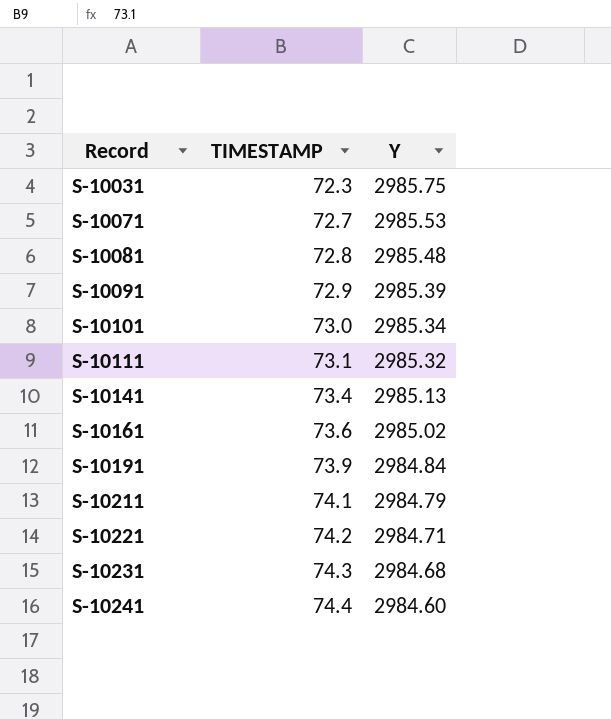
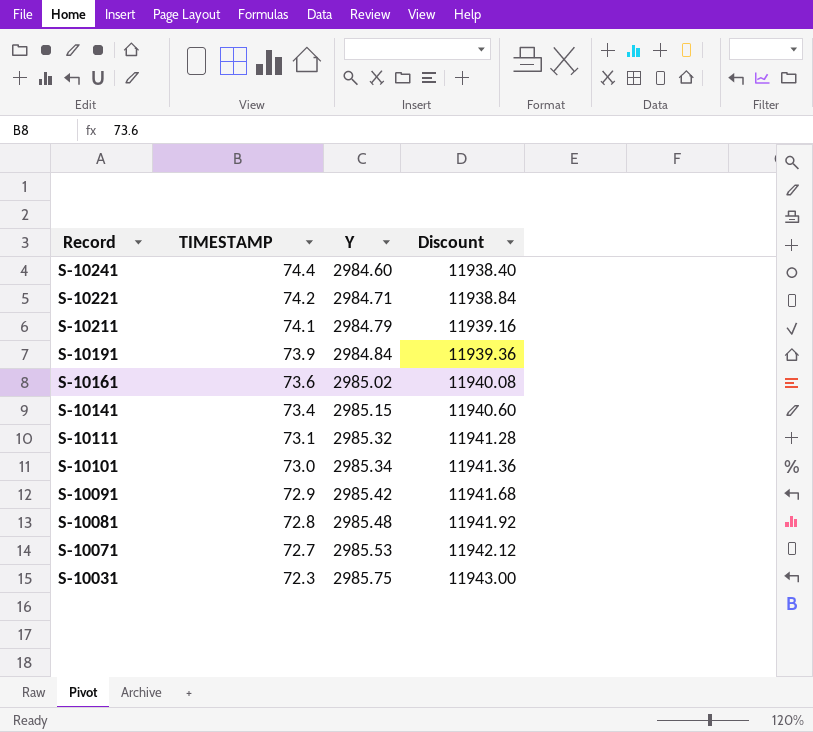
row order: Record ascending -> Record descending
column Discount | formula: none -> [Y] * 4
row S-10231: 74.3 | 2984.68 -> none
S-10141 | Y: 2985.13 -> 2985.15
S-10091 | Y: 2985.39 -> 2985.42

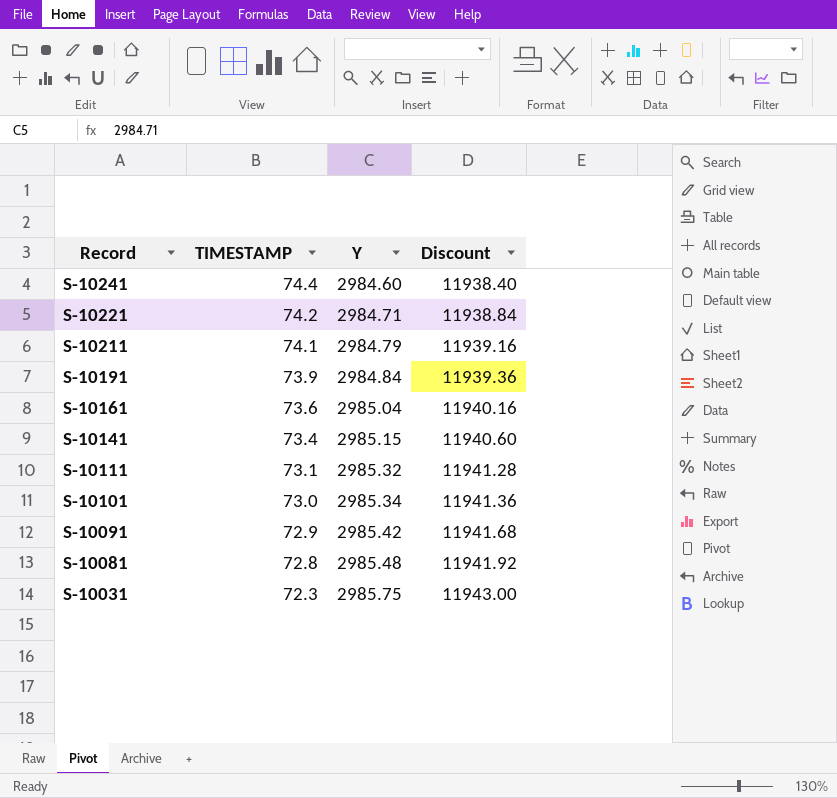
row S-10071: 72.7 | 2985.53 | 11942.12 -> none
S-10161 | Y: 2985.02 -> 2985.04
S-10161 | Discount: 11940.08 -> 11940.16

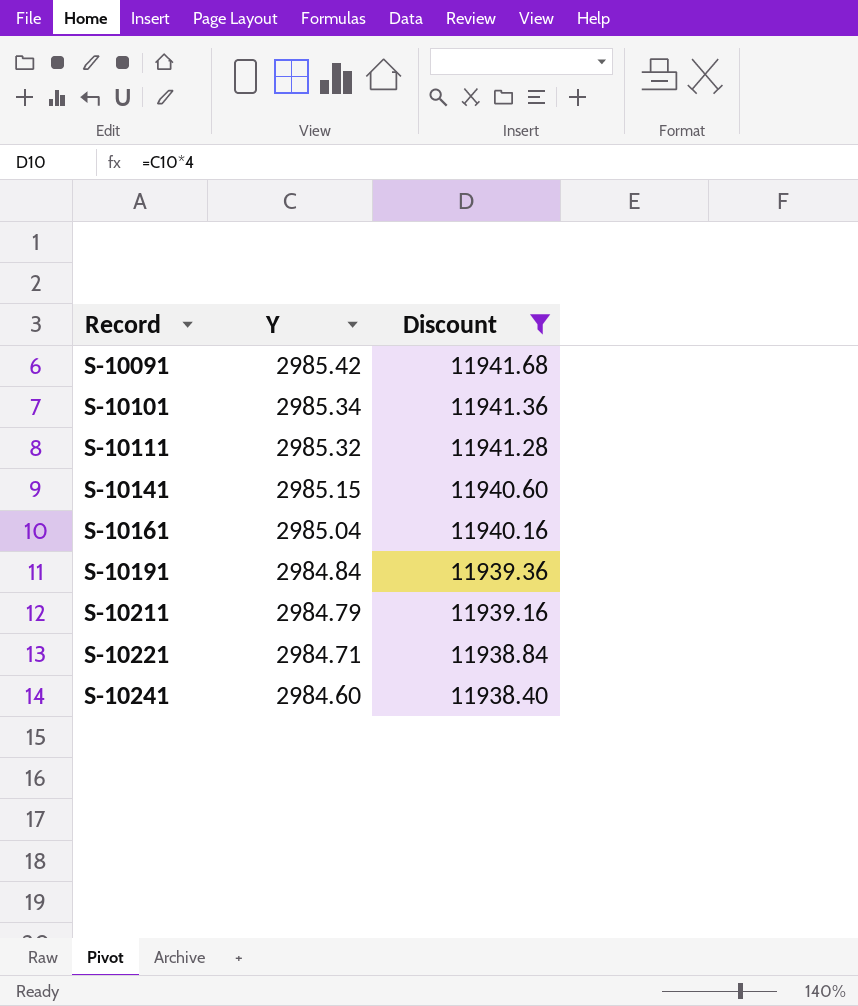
filter: none -> Discount <= 11941.68
row order: Record descending -> Record ascending
column TIMESTAMP | position: 2 -> none

